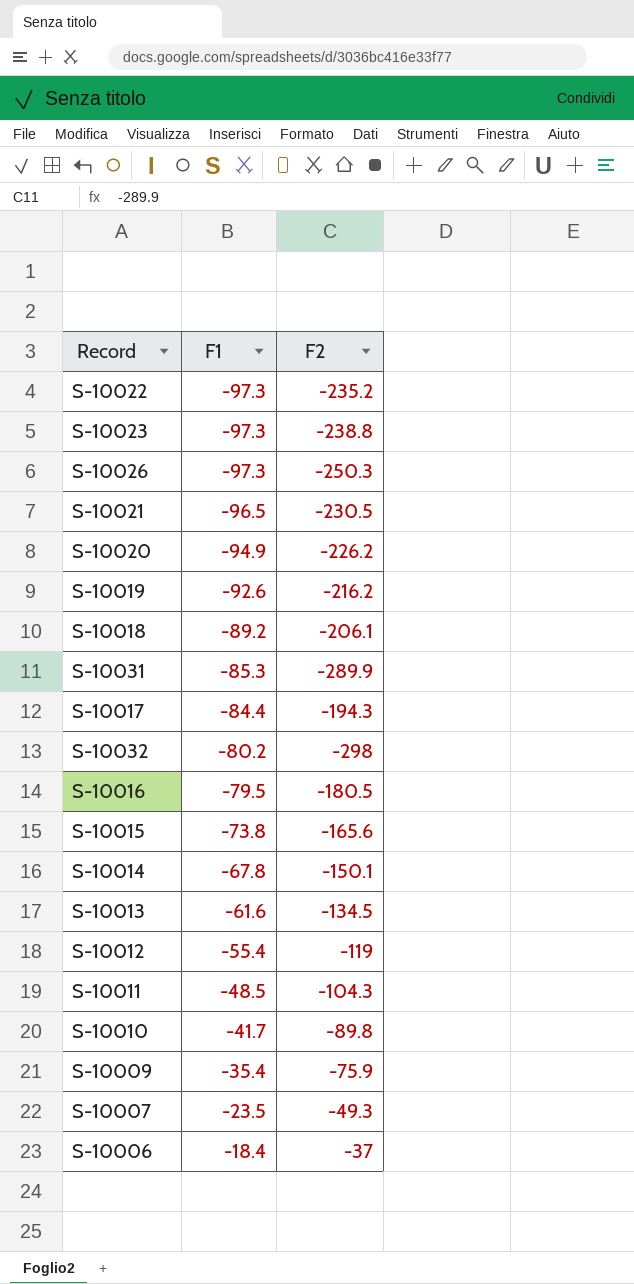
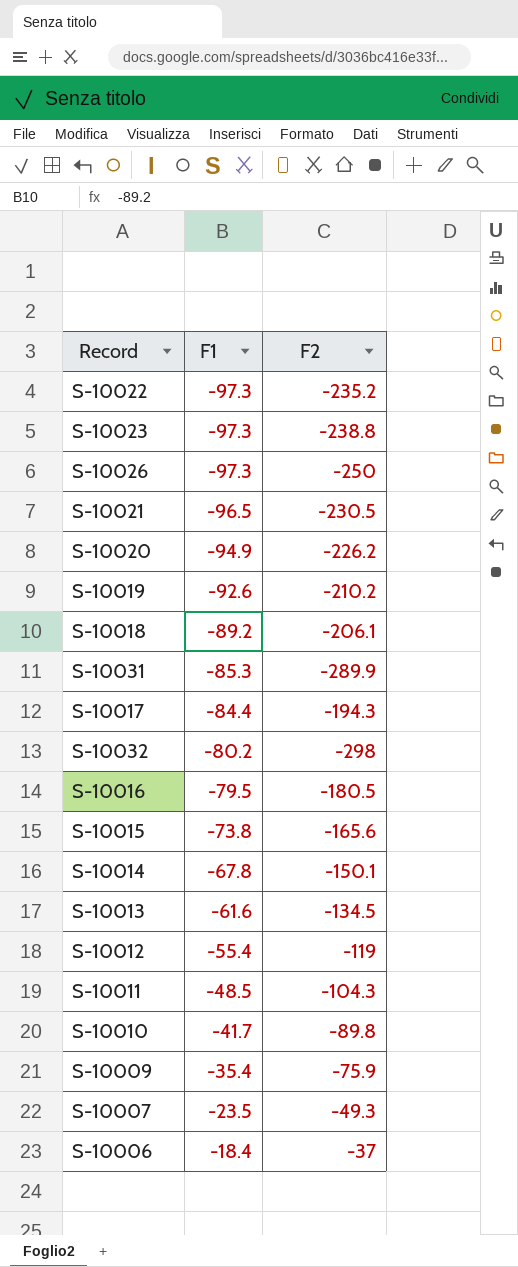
S-10026 | F2: -250.3 -> -250
S-10019 | F2: -216.2 -> -210.2

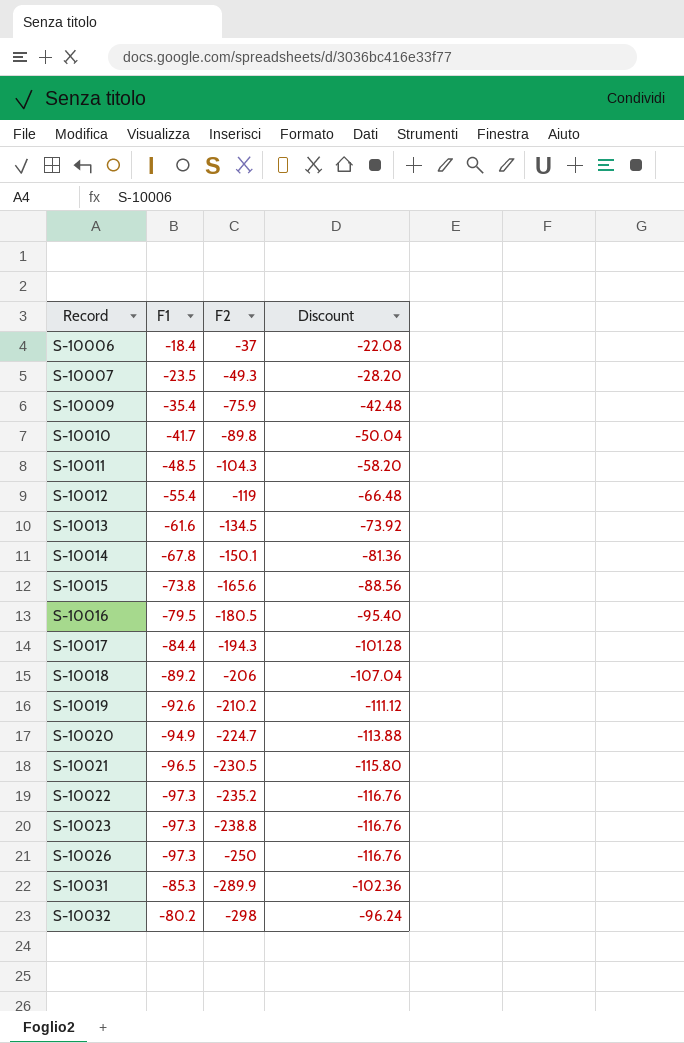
row order: F1 ascending -> Record ascending
column Discount | formula: none -> [F1] * 1.2
S-10018 | F2: -206.1 -> -206
S-10020 | F2: -226.2 -> -224.7

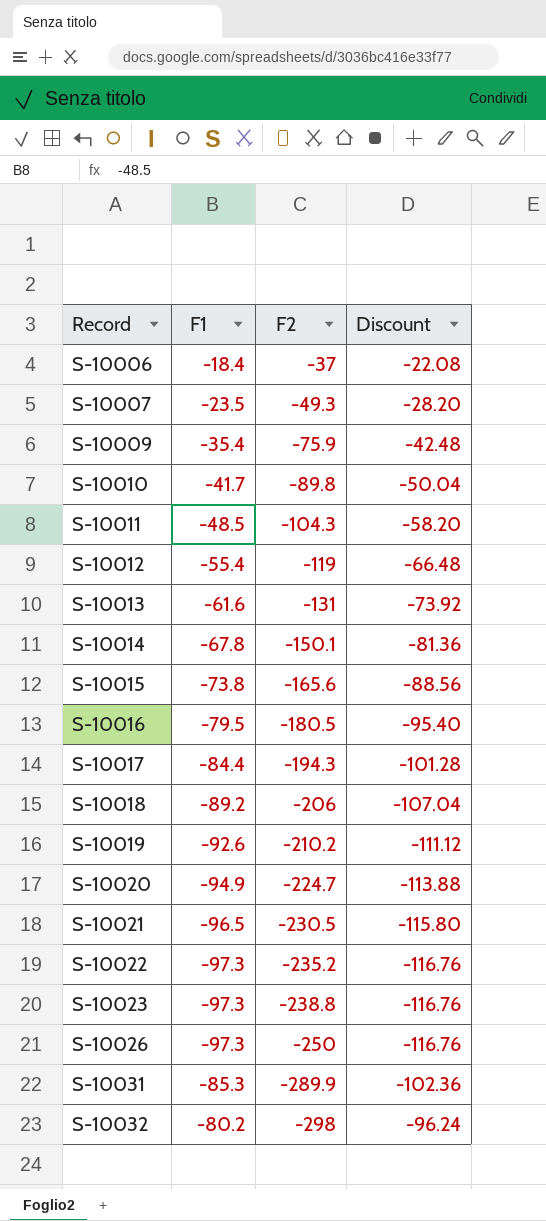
S-10013 | F2: -134.5 -> -131

